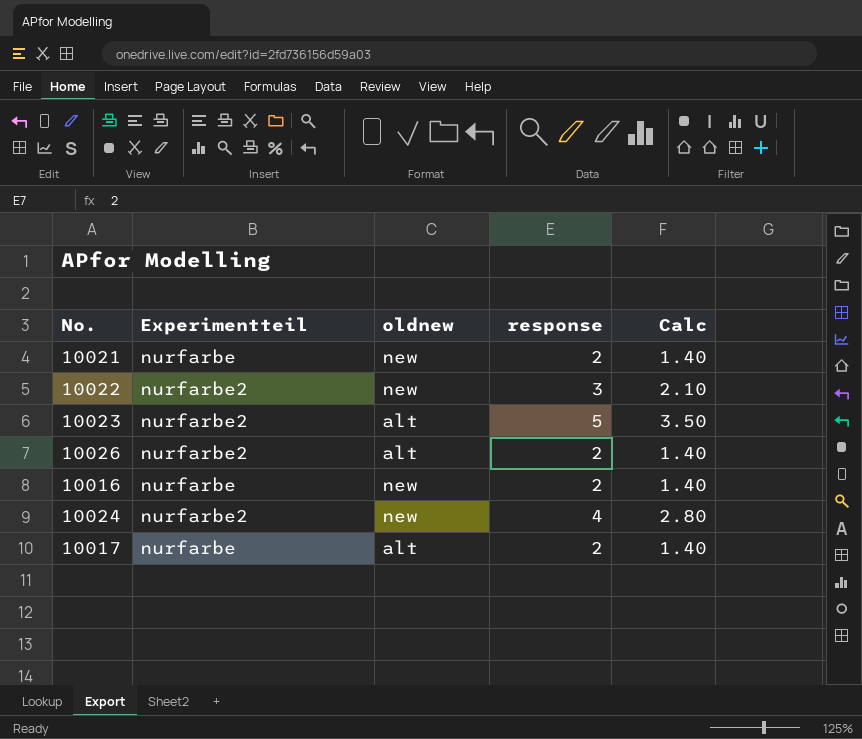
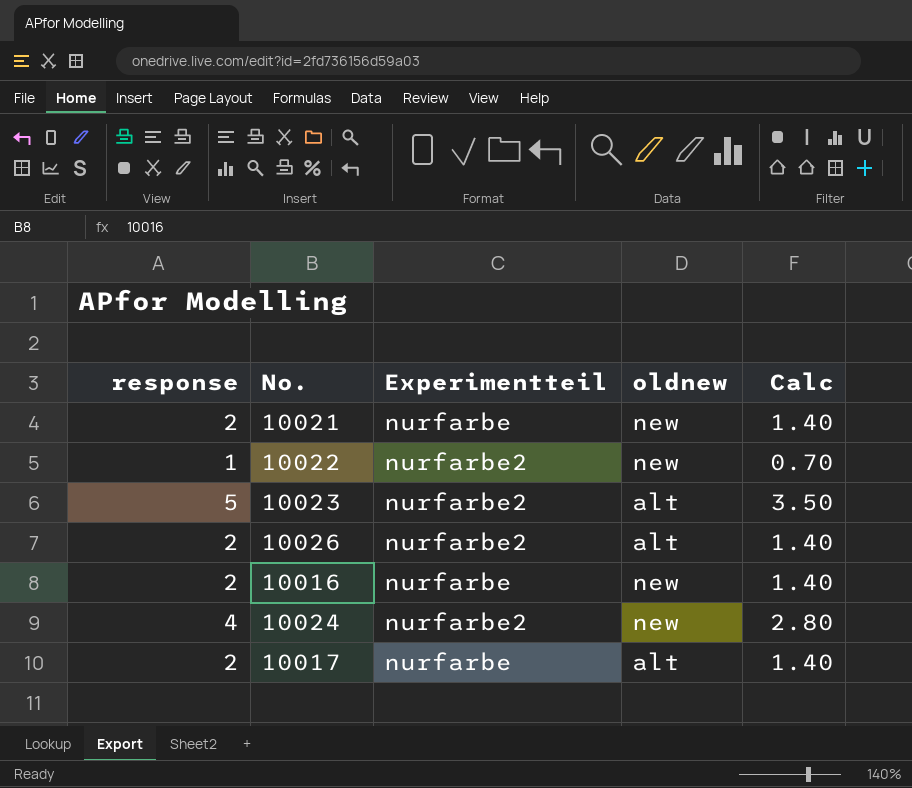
column response | position: 4 -> 1
10022 | response: 3 -> 1
10022 | Calc: 2.10 -> 0.70

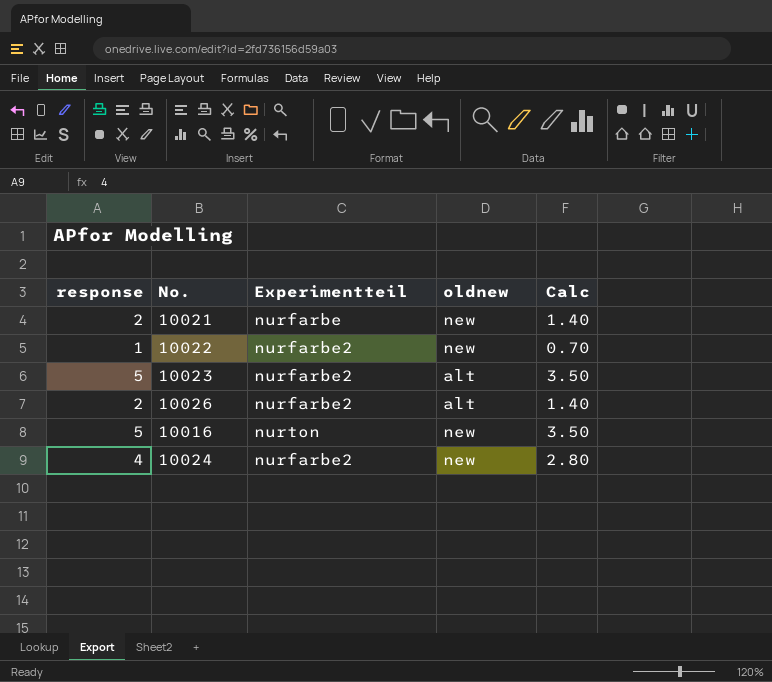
row 10017: 2 | nurfarbe | alt | 1.40 -> none
10016 | response: 2 -> 5
10016 | Experimentteil: nurfarbe -> nurton
10016 | Calc: 1.40 -> 3.50

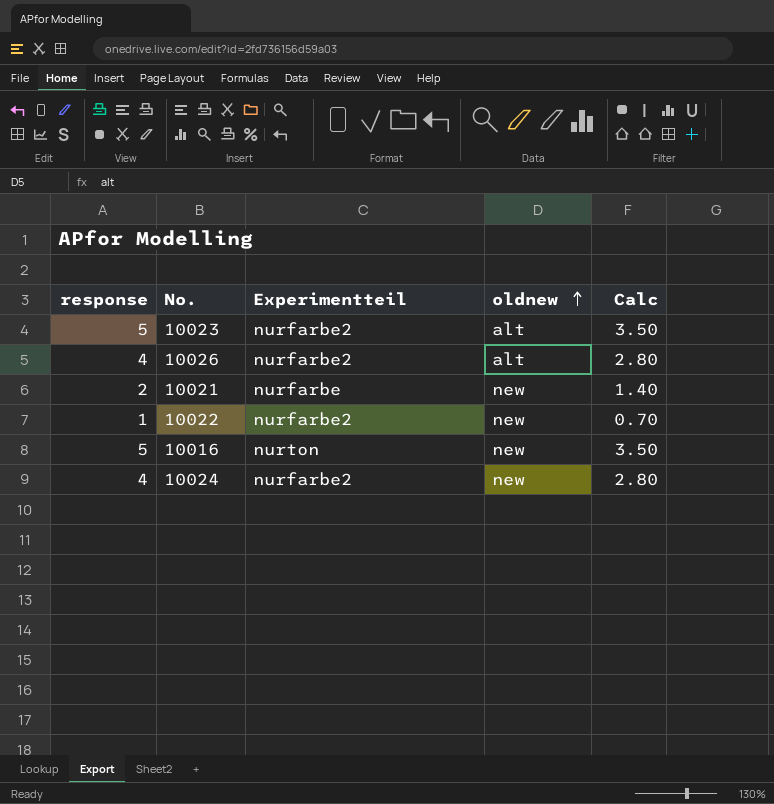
row order: none -> oldnew ascending
10026 | response: 2 -> 4
10026 | Calc: 1.40 -> 2.80

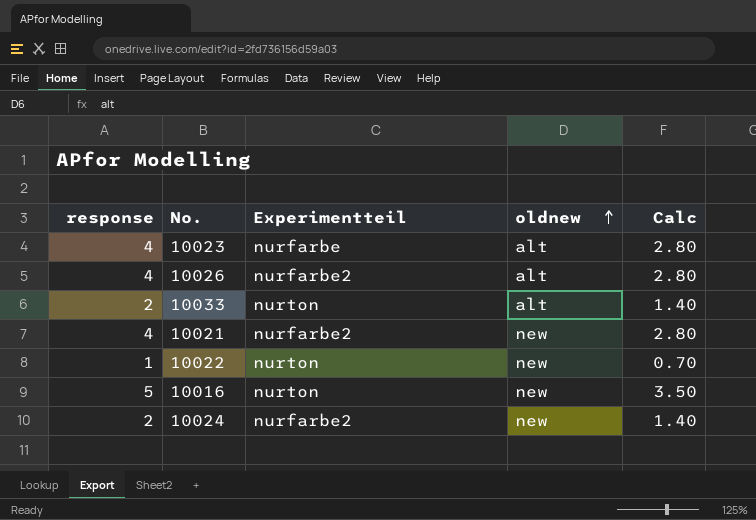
10023 | response: 5 -> 4
10023 | Experimentteil: nurfarbe2 -> nurfarbe
10023 | Calc: 3.50 -> 2.80
row 10033: none -> 2 | nurton | alt | 1.40
10021 | response: 2 -> 4
10021 | Experimentteil: nurfarbe -> nurfarbe2
10021 | Calc: 1.40 -> 2.80
10022 | Experimentteil: nurfarbe2 -> nurton
10024 | response: 4 -> 2
10024 | Calc: 2.80 -> 1.40

